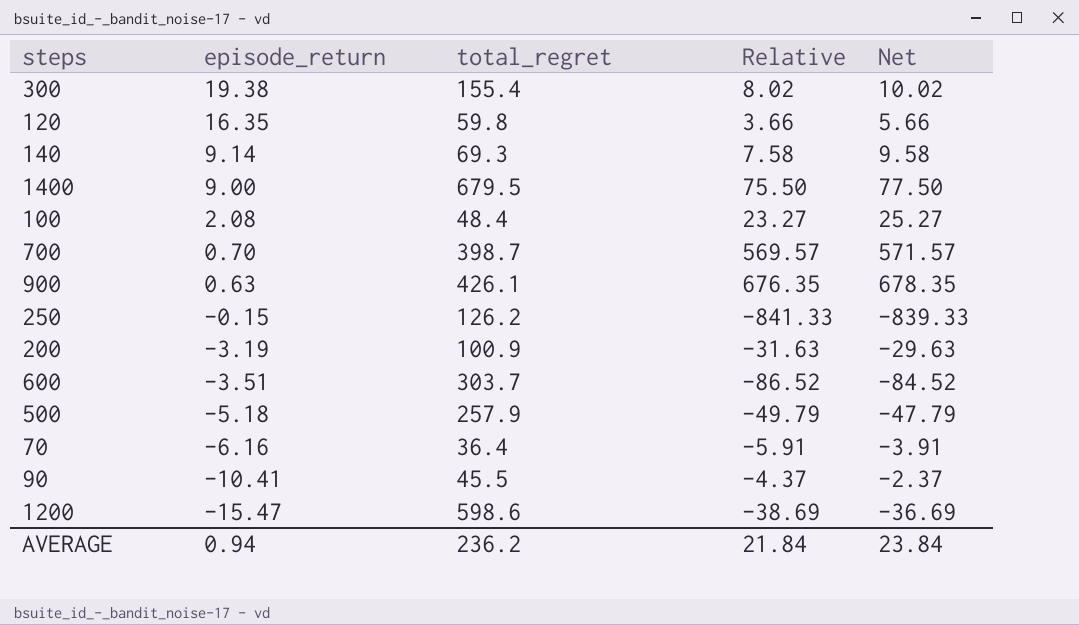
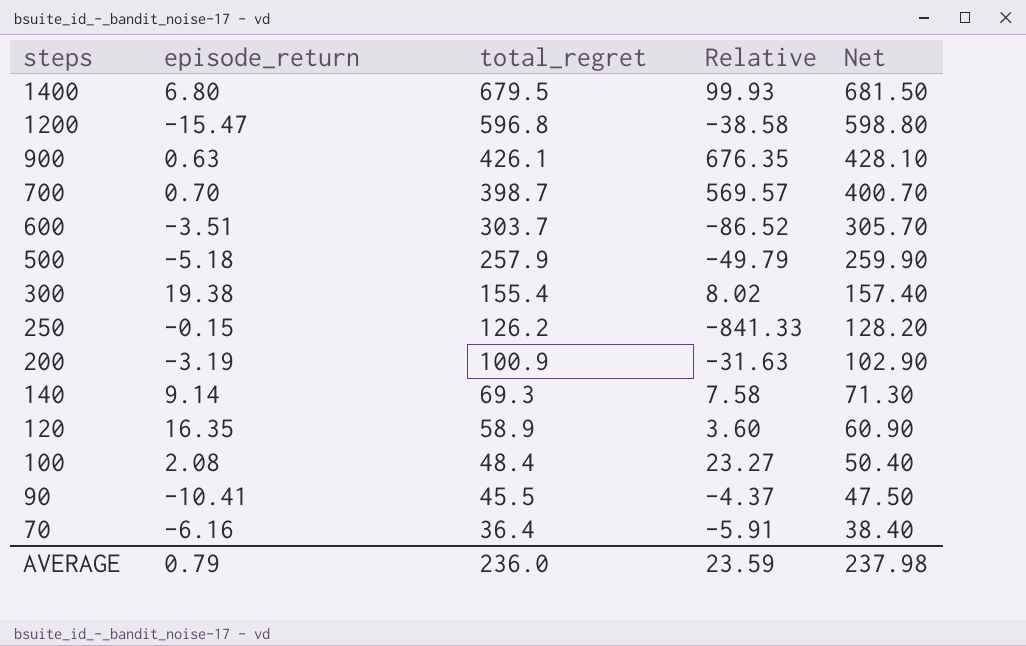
row order: episode_return descending -> steps descending
column Net | formula: [Relative] + 2 -> [total_regret] + 2
1400 | episode_return: 9.00 -> 6.80
1400 | Relative: 75.50 -> 99.93
1200 | total_regret: 598.6 -> 596.8
1200 | Relative: -38.69 -> -38.58
120 | total_regret: 59.8 -> 58.9
120 | Relative: 3.66 -> 3.60
AVERAGE | episode_return: 0.94 -> 0.79
AVERAGE | total_regret: 236.2 -> 236.0
AVERAGE | Relative: 21.84 -> 23.59
AVERAGE | Net: 23.84 -> 237.98

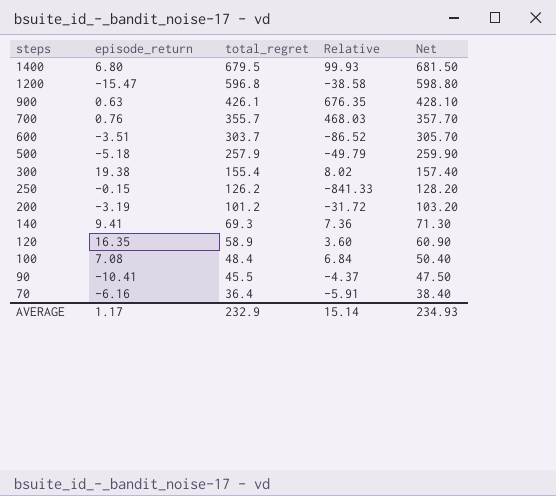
700 | episode_return: 0.70 -> 0.76
700 | total_regret: 398.7 -> 355.7
700 | Relative: 569.57 -> 468.03
700 | Net: 400.70 -> 357.70
200 | total_regret: 100.9 -> 101.2
200 | Relative: -31.63 -> -31.72
200 | Net: 102.90 -> 103.20
140 | episode_return: 9.14 -> 9.41
140 | Relative: 7.58 -> 7.36
100 | episode_return: 2.08 -> 7.08
100 | Relative: 23.27 -> 6.84
AVERAGE | episode_return: 0.79 -> 1.17
AVERAGE | total_regret: 236.0 -> 232.9
AVERAGE | Relative: 23.59 -> 15.14
AVERAGE | Net: 237.98 -> 234.93

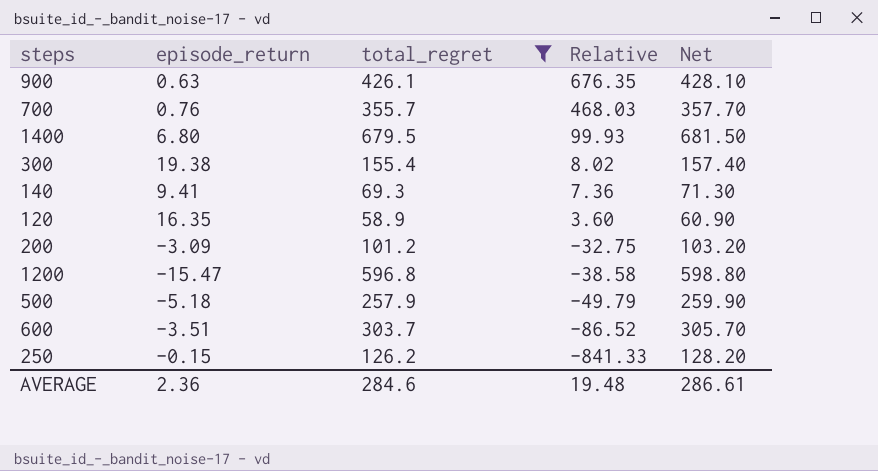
filter: none -> total_regret >= 58.9
row order: steps descending -> Relative descending
200 | episode_return: -3.19 -> -3.09
200 | Relative: -31.72 -> -32.75
AVERAGE | episode_return: 1.17 -> 2.36
AVERAGE | total_regret: 232.9 -> 284.6
AVERAGE | Relative: 15.14 -> 19.48
AVERAGE | Net: 234.93 -> 286.61

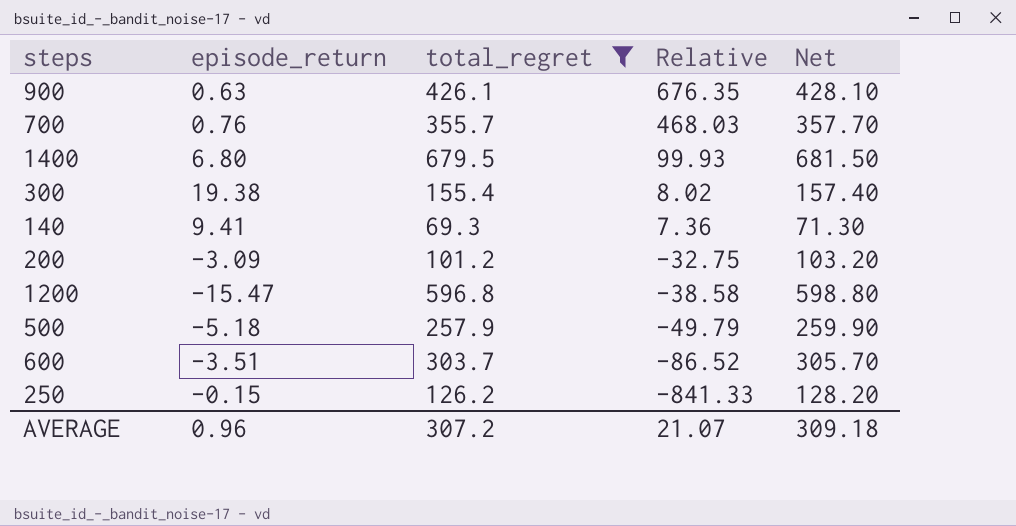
row 120: 16.35 | 58.9 | 3.60 | 60.90 -> none
AVERAGE | episode_return: 2.36 -> 0.96
AVERAGE | total_regret: 284.6 -> 307.2
AVERAGE | Relative: 19.48 -> 21.07
AVERAGE | Net: 286.61 -> 309.18

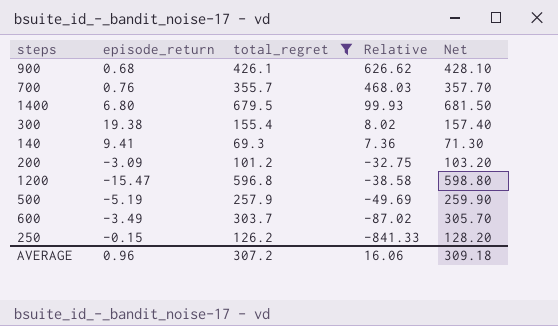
900 | episode_return: 0.63 -> 0.68
900 | Relative: 676.35 -> 626.62
500 | episode_return: -5.18 -> -5.19
500 | Relative: -49.79 -> -49.69
600 | episode_return: -3.51 -> -3.49
600 | Relative: -86.52 -> -87.02
AVERAGE | Relative: 21.07 -> 16.06

